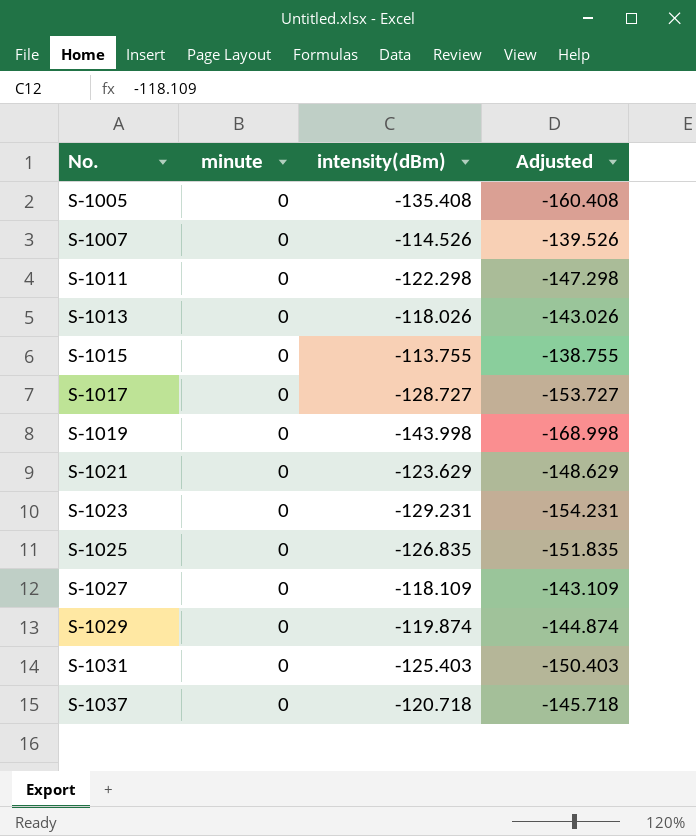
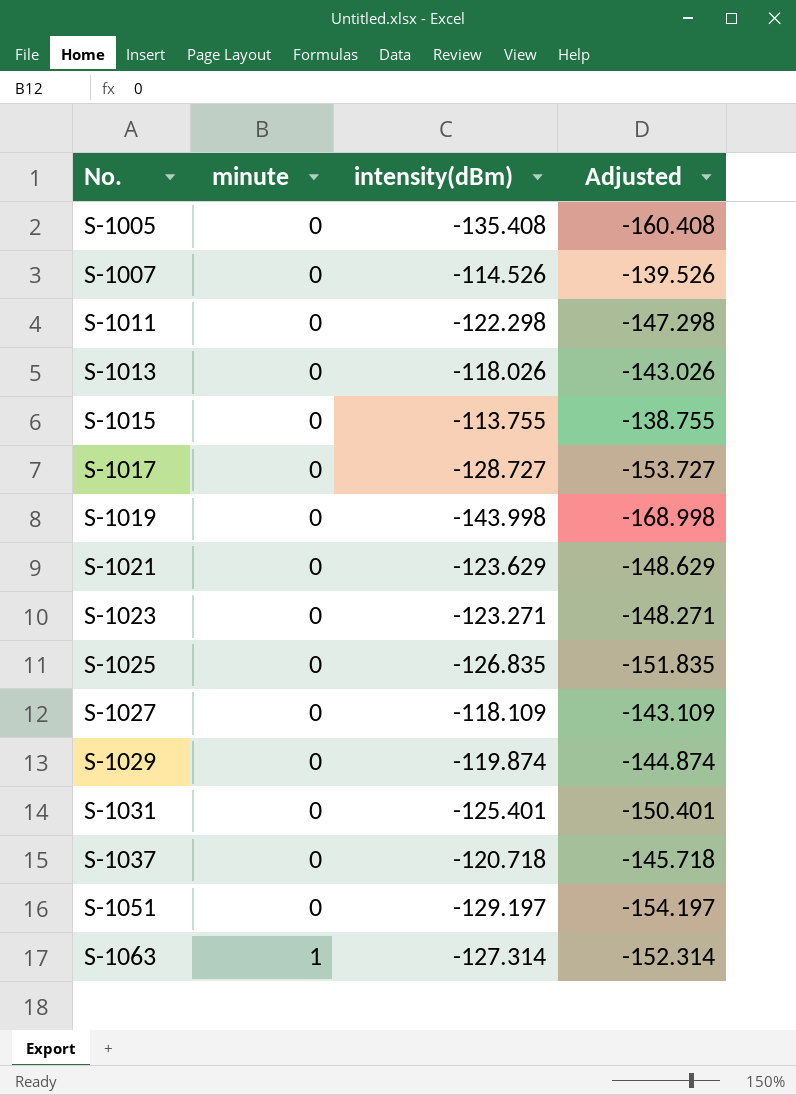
S-1023 | intensity(dBm): -129.231 -> -123.271
S-1023 | Adjusted: -154.231 -> -148.271
S-1031 | intensity(dBm): -125.403 -> -125.401
S-1031 | Adjusted: -150.403 -> -150.401
row S-1051: none -> 0 | -129.197 | -154.197
row S-1063: none -> 1 | -127.314 | -152.314

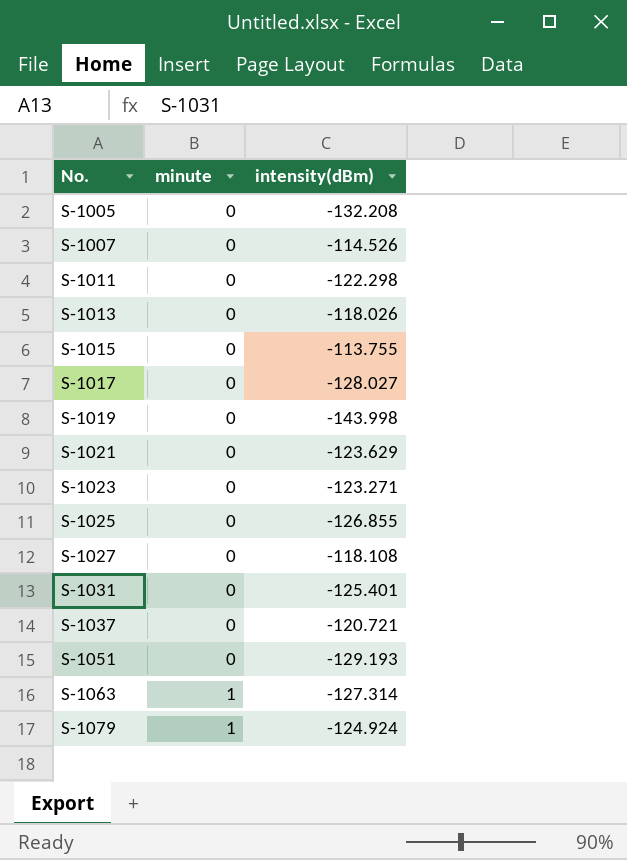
column Adjusted | formula: [intensity(dBm)] - 25 -> none
row S-1029: 0 | -119.874 | -144.874 -> none
S-1005 | intensity(dBm): -135.408 -> -132.208
S-1017 | intensity(dBm): -128.727 -> -128.027
S-1025 | intensity(dBm): -126.835 -> -126.855
S-1027 | intensity(dBm): -118.109 -> -118.108
S-1037 | intensity(dBm): -120.718 -> -120.721
S-1051 | intensity(dBm): -129.197 -> -129.193
row S-1079: none -> 1 | -124.924

